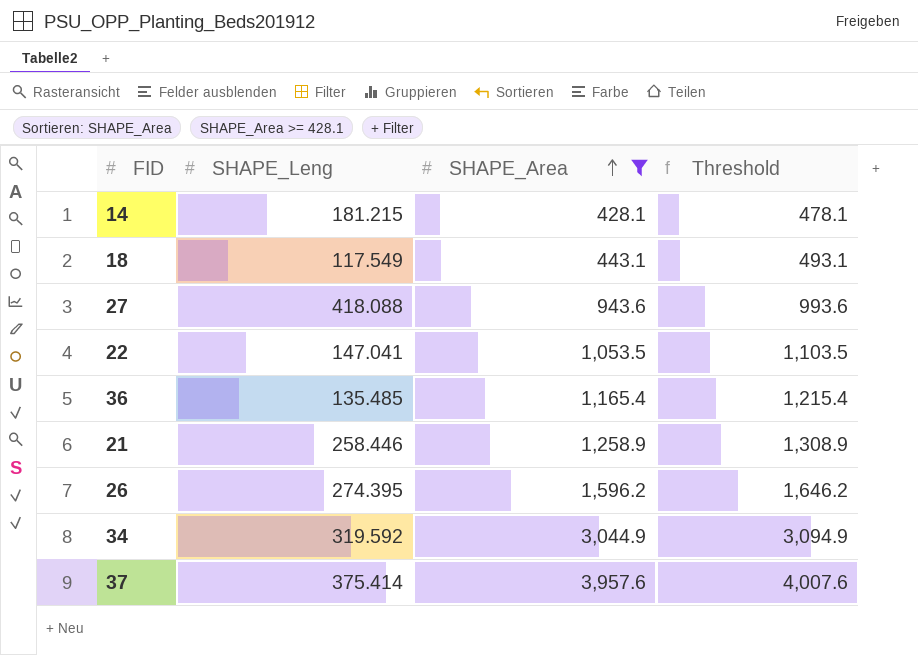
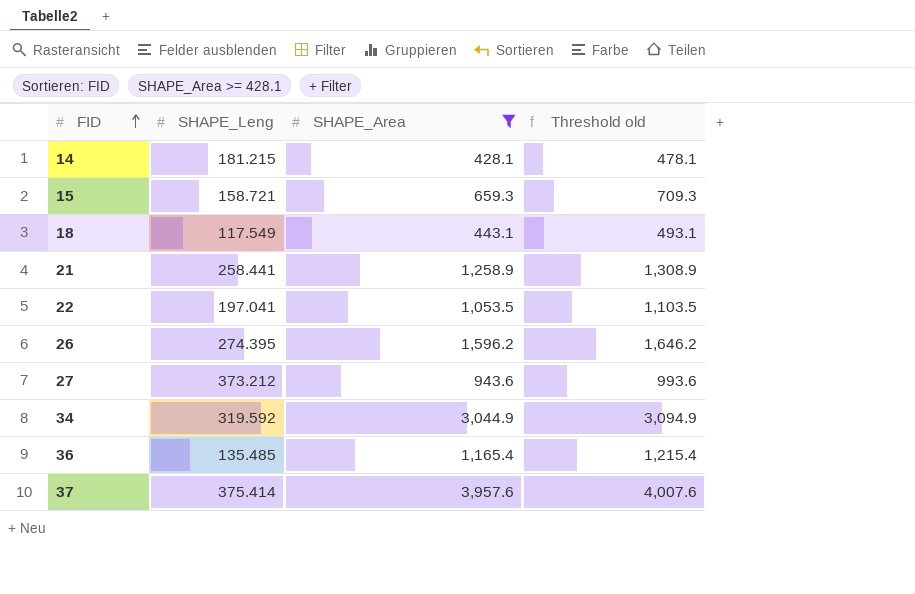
row order: SHAPE_Area ascending -> FID ascending
column name: Threshold -> Threshold old
row 15: none -> 158.721 | 659.3 | 709.3
21 | SHAPE_Leng: 258.446 -> 258.441
22 | SHAPE_Leng: 147.041 -> 197.041
27 | SHAPE_Leng: 418.088 -> 373.212

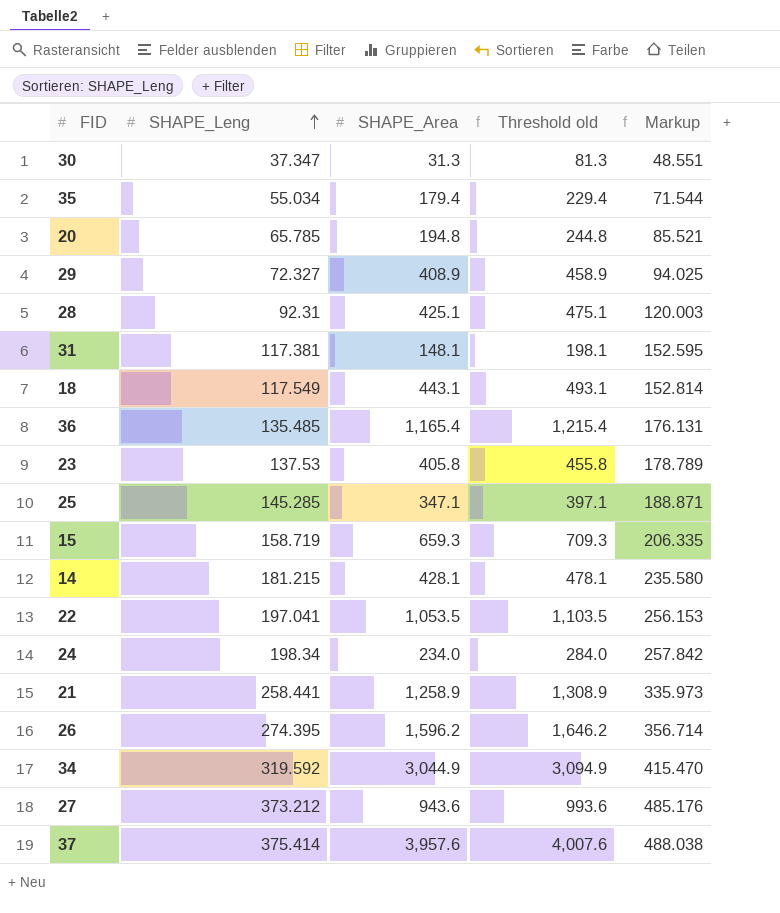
filter: SHAPE_Area >= 428.1 -> none
row order: FID ascending -> SHAPE_Leng ascending
column Markup | formula: none -> [SHAPE_Leng] * 1.3
15 | SHAPE_Leng: 158.721 -> 158.719

